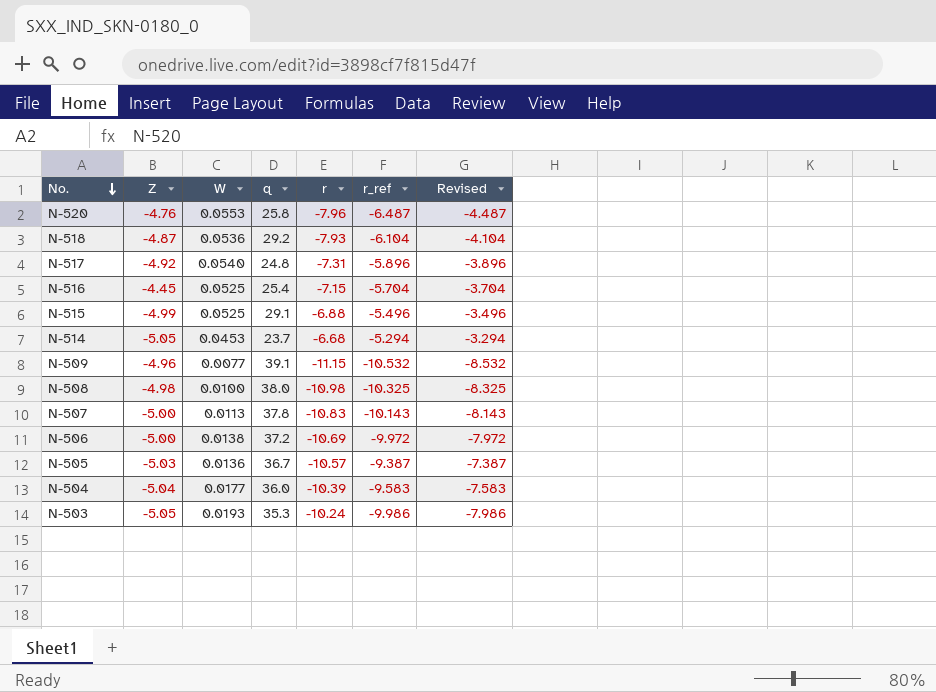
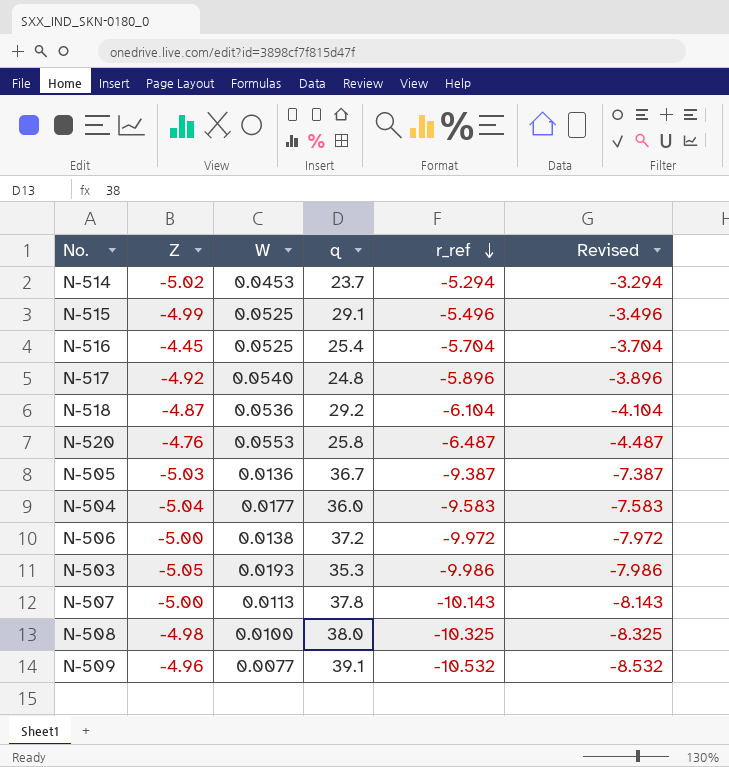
row order: No. descending -> r_ref descending
column r | position: 5 -> none
N-514 | Z: -5.05 -> -5.02

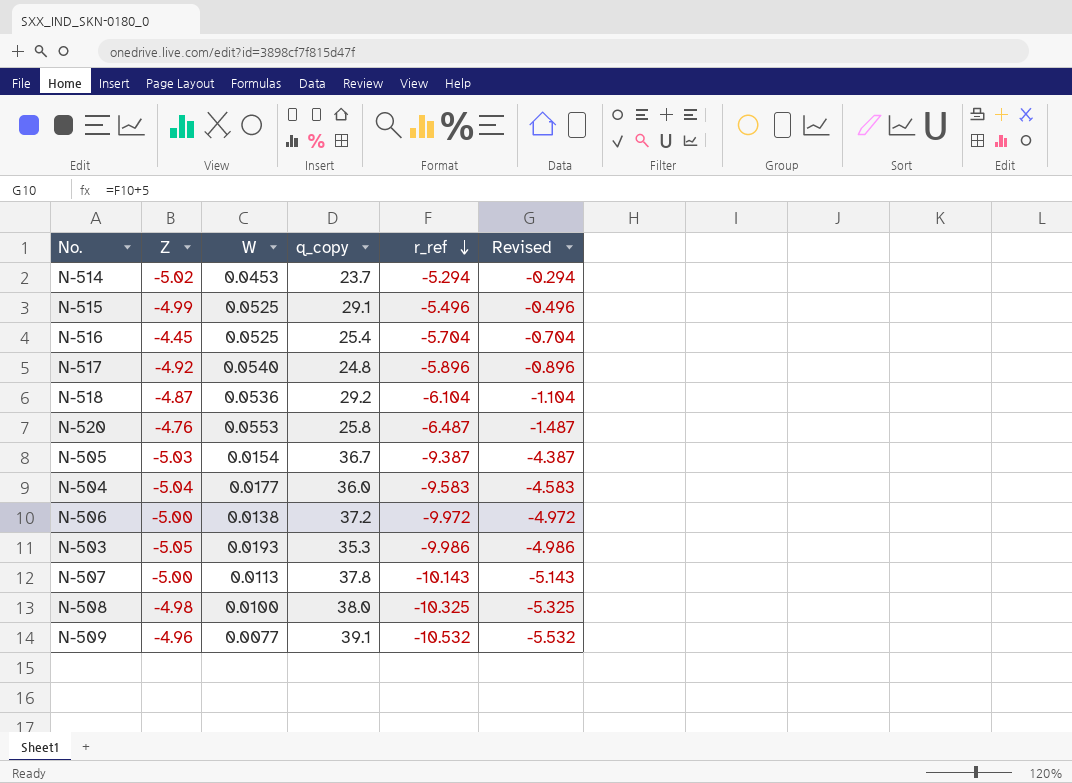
column name: q -> q_copy
column Revised | formula: [r_ref] + 2 -> [r_ref] + 5
N-505 | W: 0.0136 -> 0.0154

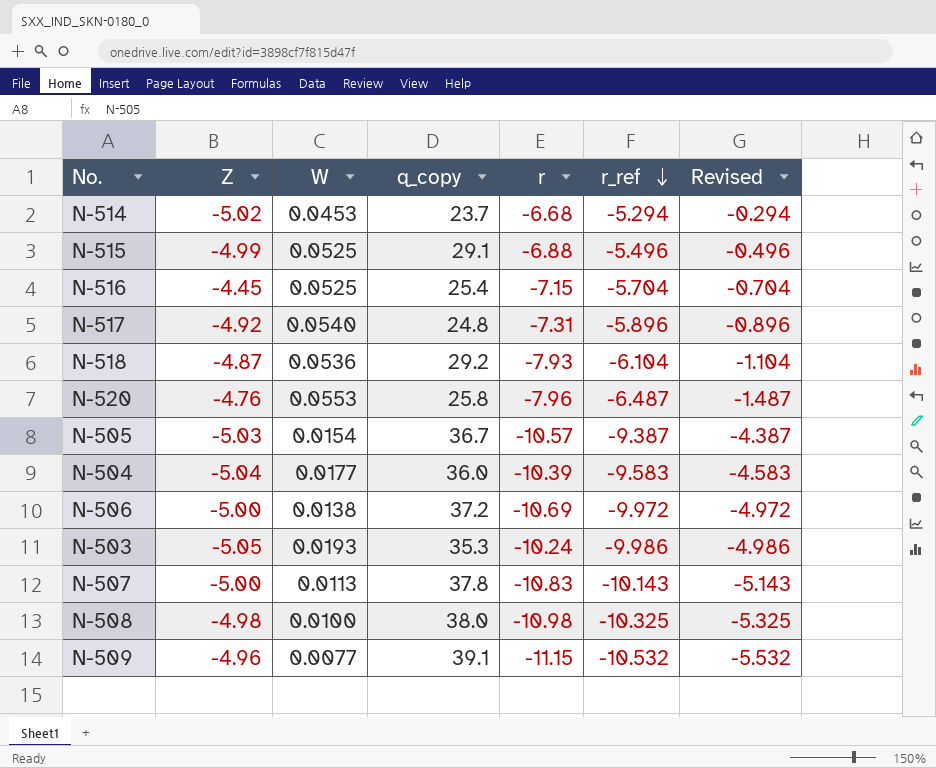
column r | position: none -> 5

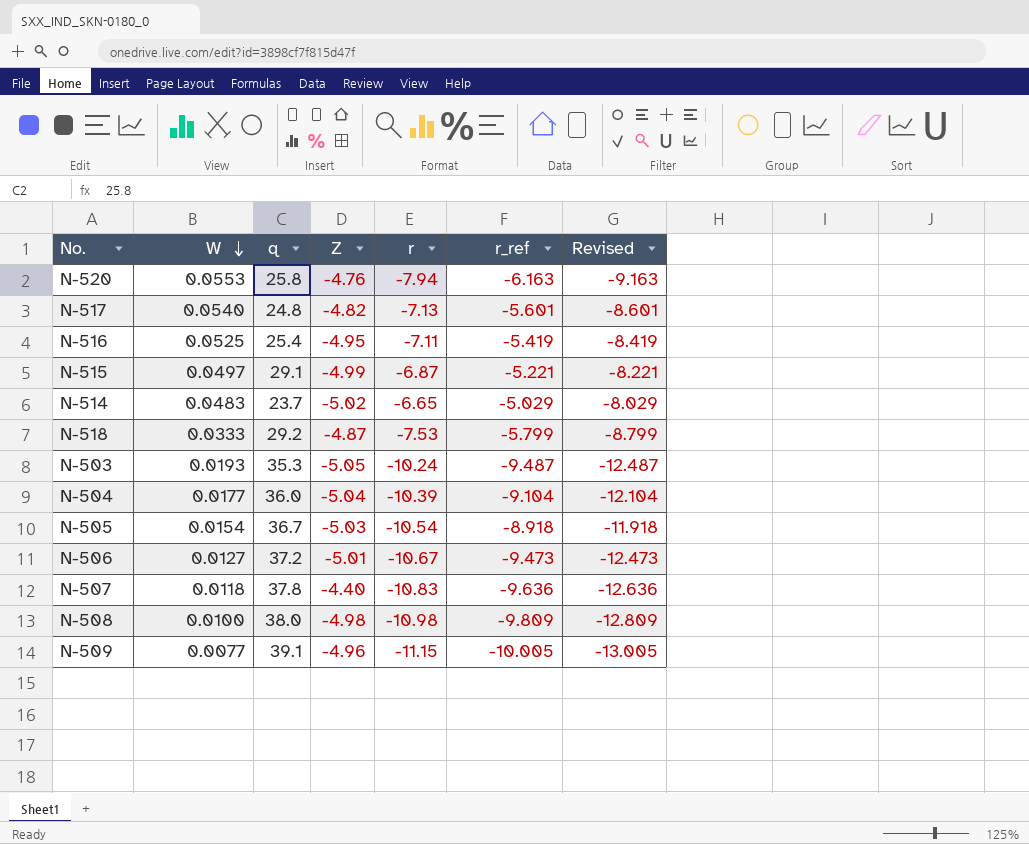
row order: r_ref descending -> W descending
column name: q_copy -> q
column Z | position: 2 -> 4
column Revised | formula: [r_ref] + 5 -> [r_ref] - 3
N-520 | r: -7.96 -> -7.94
N-520 | r_ref: -6.487 -> -6.163
N-517 | Z: -4.92 -> -4.82
N-517 | r: -7.31 -> -7.13
N-517 | r_ref: -5.896 -> -5.601
N-516 | Z: -4.45 -> -4.95
N-516 | r: -7.15 -> -7.11
N-516 | r_ref: -5.704 -> -5.419
N-515 | W: 0.0525 -> 0.0497
N-515 | r: -6.88 -> -6.87
N-515 | r_ref: -5.496 -> -5.221
N-514 | W: 0.0453 -> 0.0483
N-514 | r: -6.68 -> -6.65
N-514 | r_ref: -5.294 -> -5.029
N-518 | W: 0.0536 -> 0.0333
N-518 | r: -7.93 -> -7.53
N-518 | r_ref: -6.104 -> -5.799
N-503 | r_ref: -9.986 -> -9.487
N-504 | r_ref: -9.583 -> -9.104
N-505 | r: -10.57 -> -10.54
N-505 | r_ref: -9.387 -> -8.918
N-506 | W: 0.0138 -> 0.0127
N-506 | Z: -5.00 -> -5.01
N-506 | r: -10.69 -> -10.67
N-506 | r_ref: -9.972 -> -9.473
N-507 | W: 0.0113 -> 0.0118
N-507 | Z: -5.00 -> -4.40
N-507 | r_ref: -10.143 -> -9.636
N-508 | r_ref: -10.325 -> -9.809
N-509 | r_ref: -10.532 -> -10.005

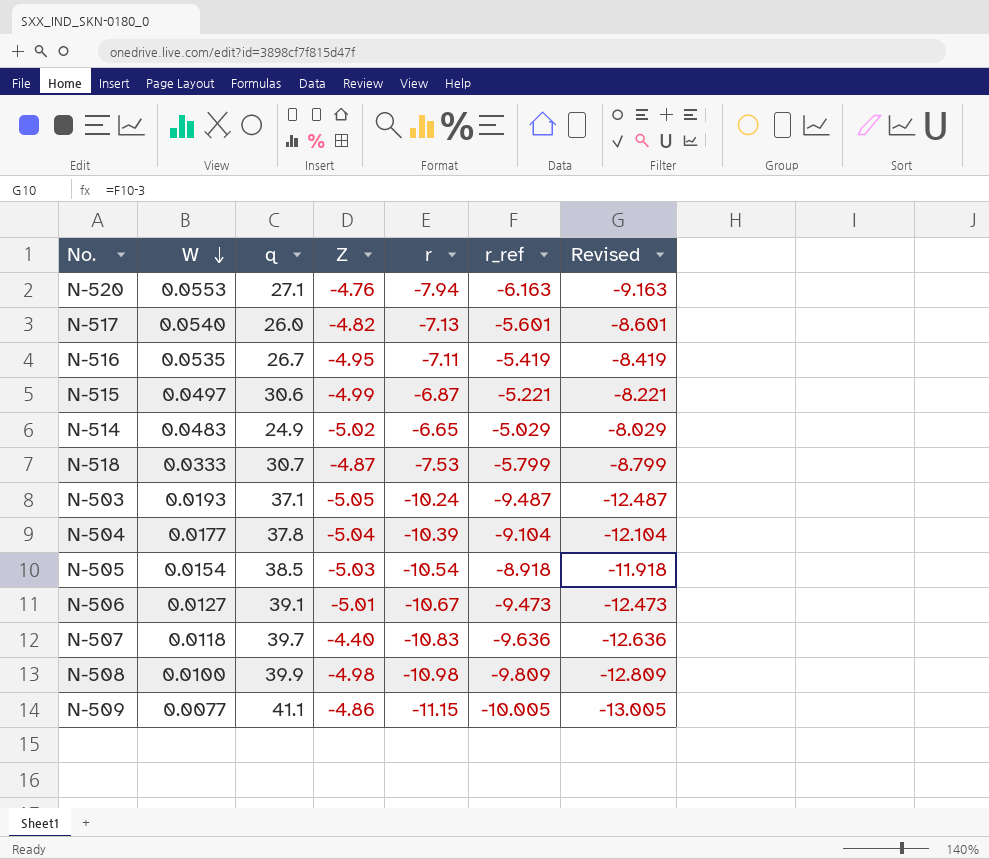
N-520 | q: 25.8 -> 27.1
N-517 | q: 24.8 -> 26.0
N-516 | W: 0.0525 -> 0.0535
N-516 | q: 25.4 -> 26.7
N-515 | q: 29.1 -> 30.6
N-514 | q: 23.7 -> 24.9
N-518 | q: 29.2 -> 30.7
N-503 | q: 35.3 -> 37.1
N-504 | q: 36.0 -> 37.8
N-505 | q: 36.7 -> 38.5
N-506 | q: 37.2 -> 39.1
N-507 | q: 37.8 -> 39.7
N-508 | q: 38.0 -> 39.9
N-509 | q: 39.1 -> 41.1
N-509 | Z: -4.96 -> -4.86

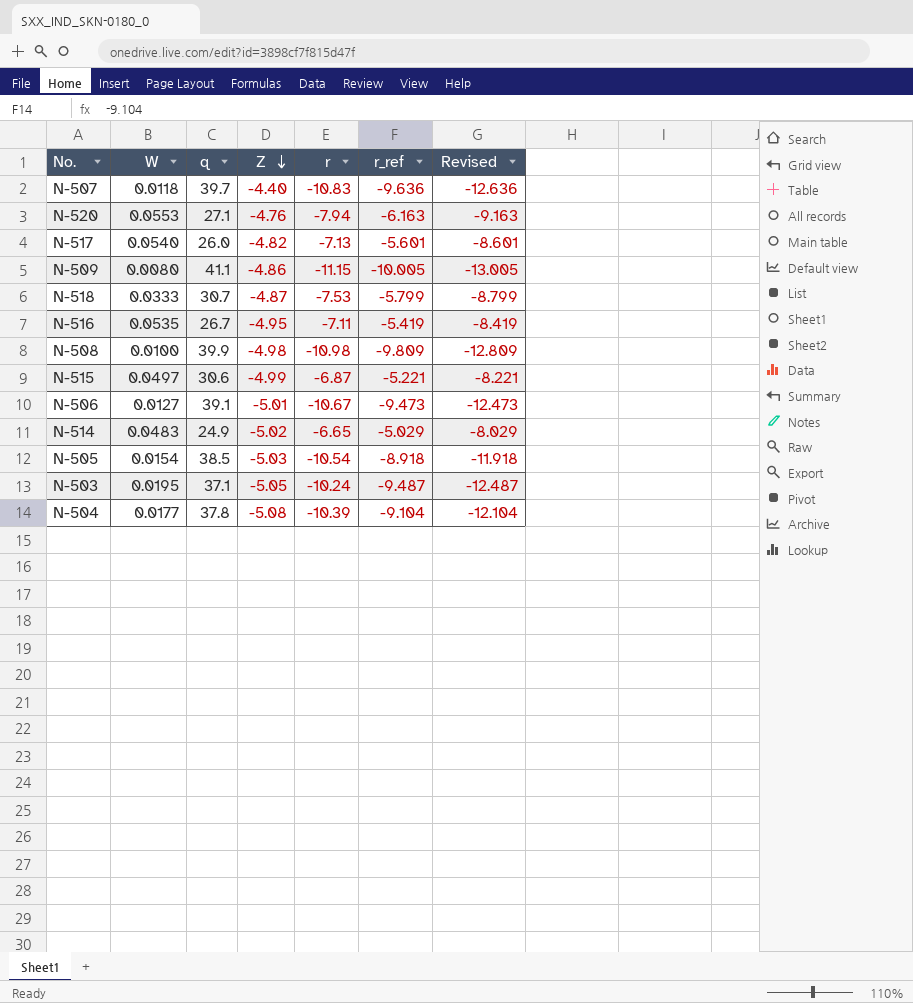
row order: W descending -> Z descending
N-509 | W: 0.0077 -> 0.0080
N-503 | W: 0.0193 -> 0.0195
N-504 | Z: -5.04 -> -5.08

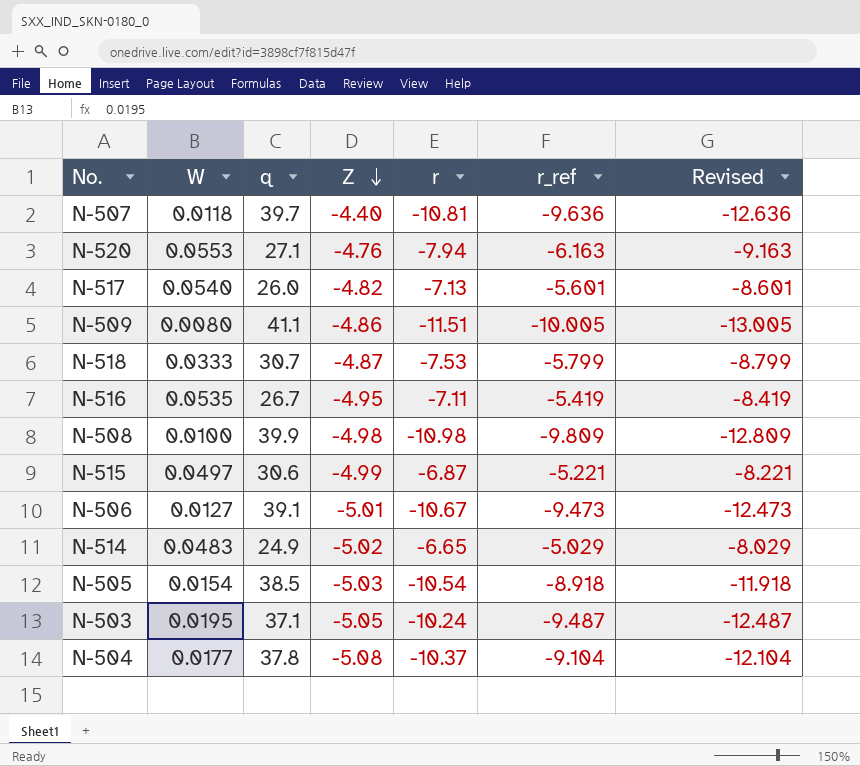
N-507 | r: -10.83 -> -10.81
N-509 | r: -11.15 -> -11.51
N-504 | r: -10.39 -> -10.37

